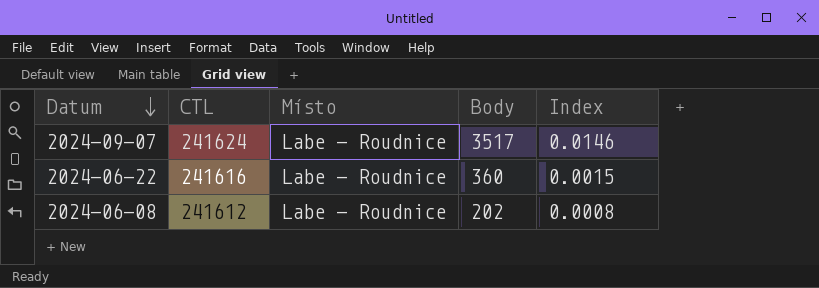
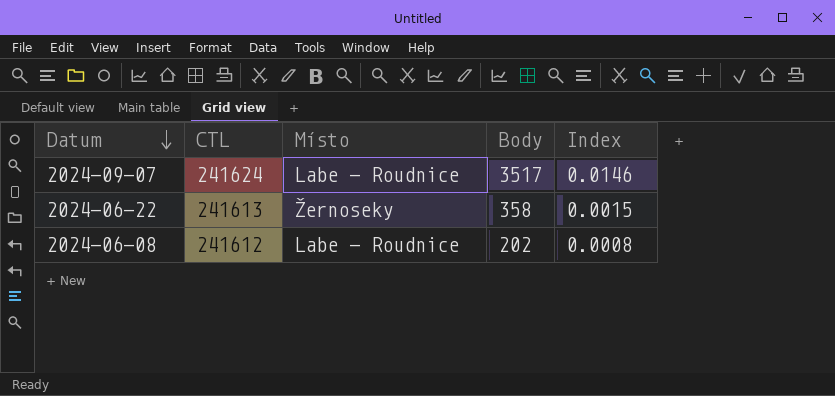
2024-06-22 | CTL: 241616 -> 241613
2024-06-22 | Místo: Labe - Roudnice -> Žernoseky
2024-06-22 | Body: 360 -> 358

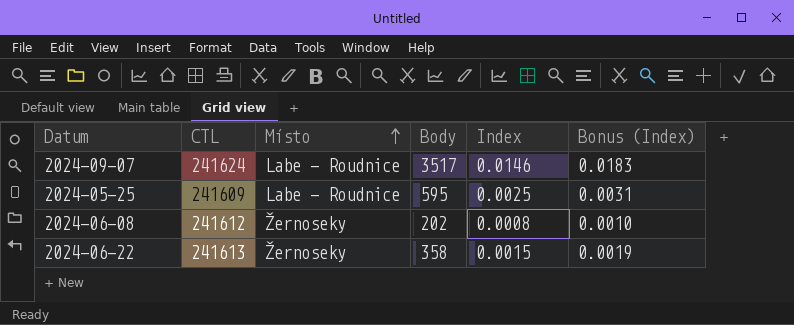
row order: Datum descending -> Místo ascending
column Bonus (Index) | formula: none -> [Index] * 1.25
row 2024-05-25: none -> 241609 | Labe - Roudnice | 595 | 0.0025 | 0.0031
2024-06-08 | Místo: Labe - Roudnice -> Žernoseky

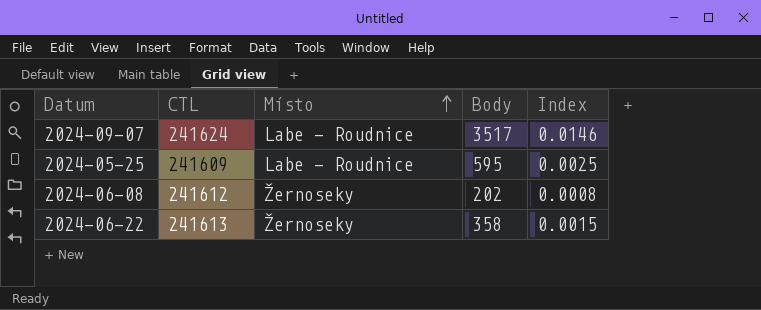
column Bonus (Index) | formula: [Index] * 1.25 -> none

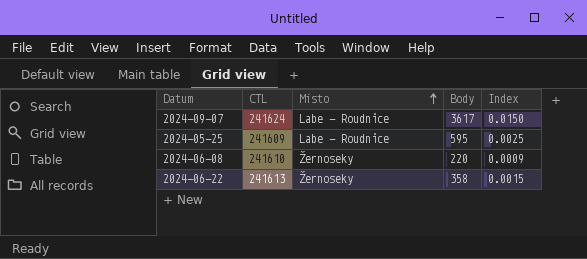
2024-09-07 | Body: 3517 -> 3617
2024-09-07 | Index: 0.0146 -> 0.0150
2024-06-08 | CTL: 241612 -> 241610
2024-06-08 | Body: 202 -> 220
2024-06-08 | Index: 0.0008 -> 0.0009

